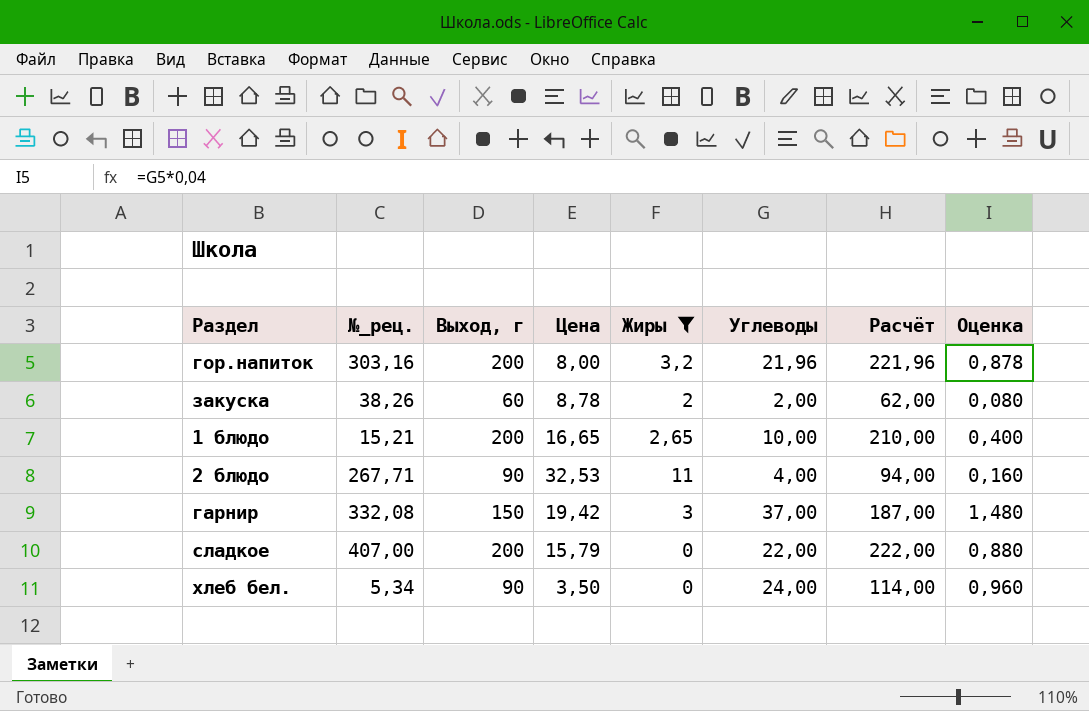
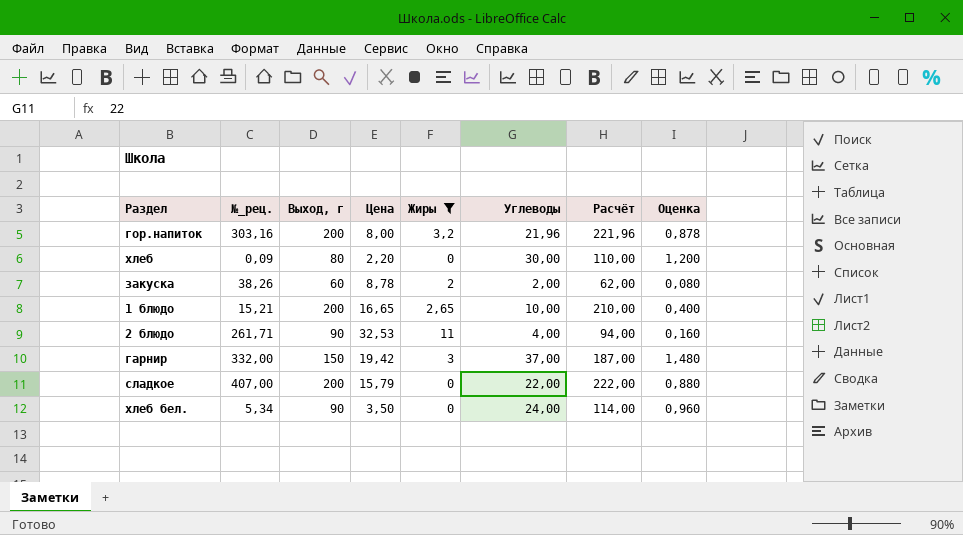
row хлеб: none -> 0,09 | 80 | 2,20 | 0 | 30,00 | 110,00 | 1,200
2 блюдо | №_рец.: 267,71 -> 261,71
гарнир | №_рец.: 332,08 -> 332,00

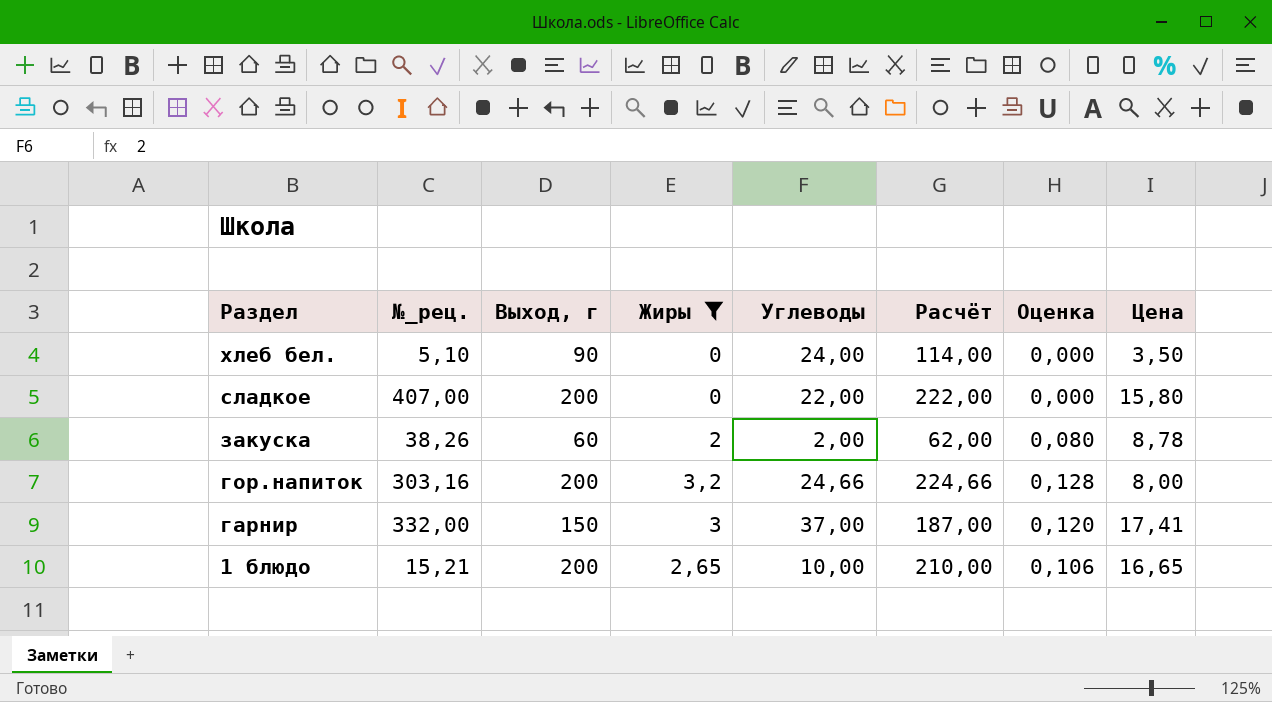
row order: none -> Раздел descending
column Оценка | formula: [Углеводы] * 0,04 -> [Жиры] * 0,04
column Цена | position: 4 -> 8
row хлеб: 0,09 | 80 | 2,20 | 0 | 30,00 | 110,00 | 1,200 -> none
row 2 блюдо: 261,71 | 90 | 32,53 | 11 | 4,00 | 94,00 | 0,160 -> none
хлеб бел. | №_рец.: 5,34 -> 5,10
сладкое | Цена: 15,79 -> 15,80
гор.напиток | Углеводы: 21,96 -> 24,66
гор.напиток | Расчёт: 221,96 -> 224,66
гарнир | Цена: 19,42 -> 17,41

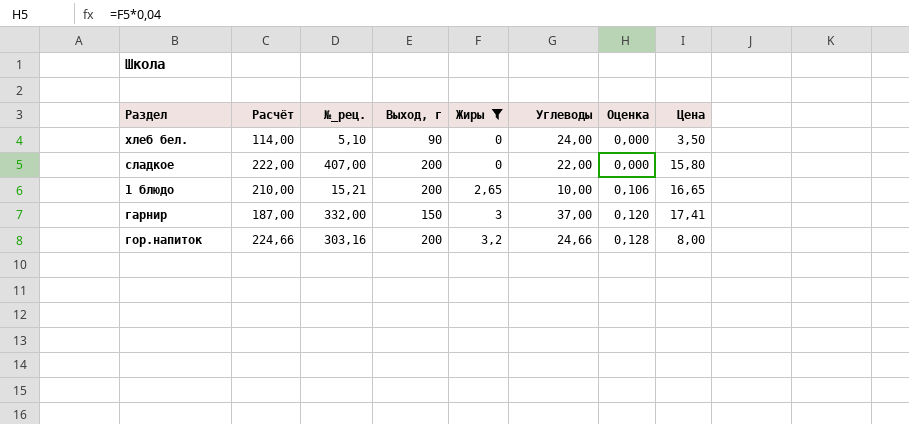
row order: Раздел descending -> Жиры ascending
column Расчёт | position: 6 -> 2
row закуска: 38,26 | 60 | 2 | 2,00 | 62,00 | 0,080 | 8,78 -> none

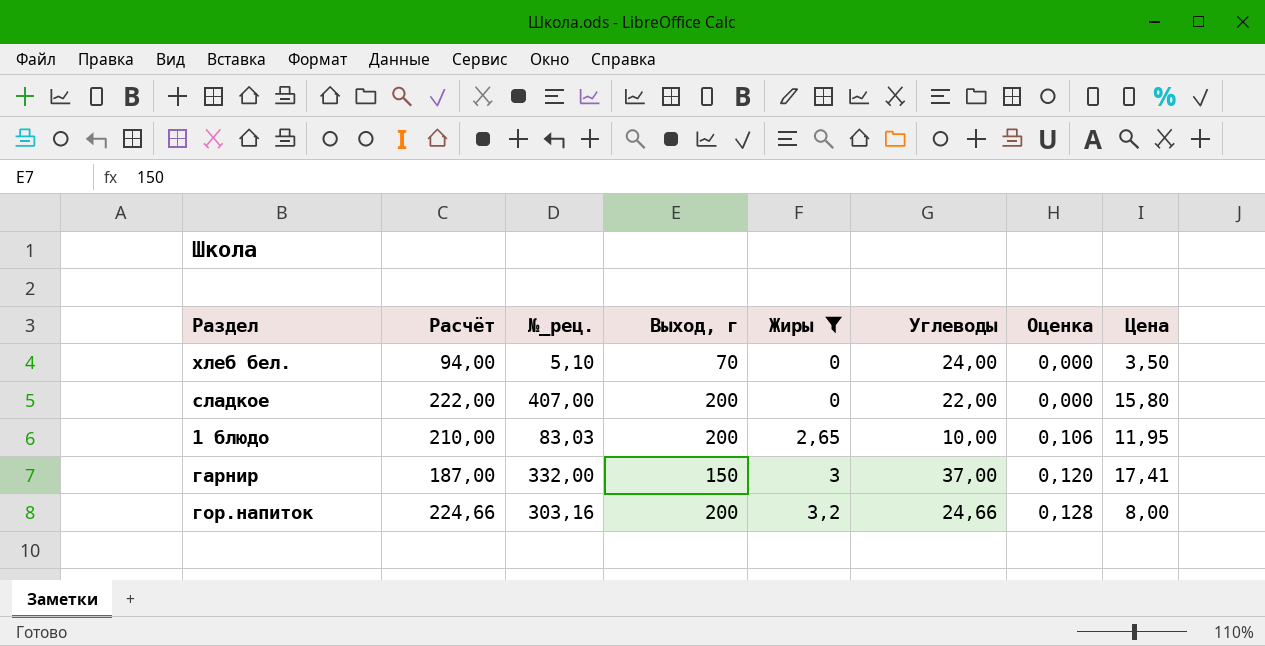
хлеб бел. | Расчёт: 114,00 -> 94,00
хлеб бел. | Выход, г: 90 -> 70
1 блюдо | №_рец.: 15,21 -> 83,03
1 блюдо | Цена: 16,65 -> 11,95

